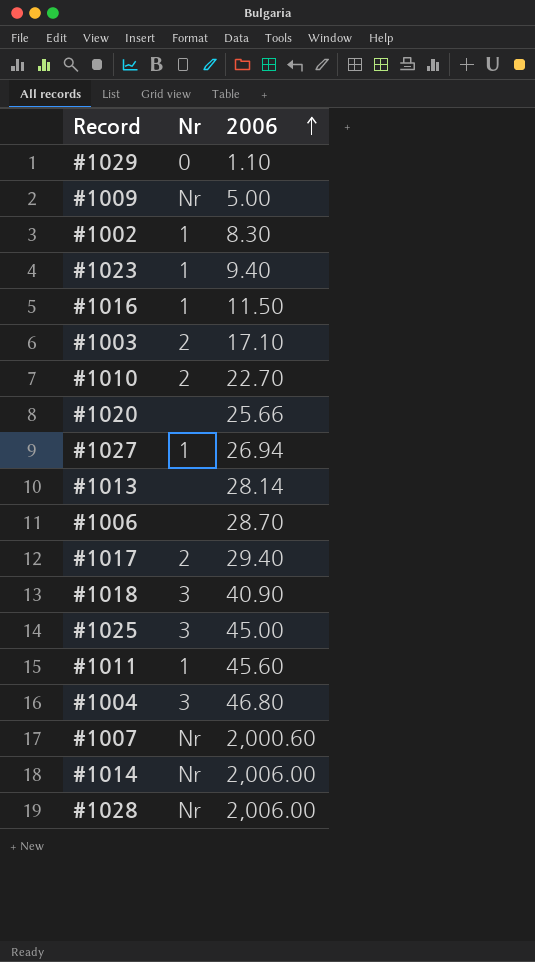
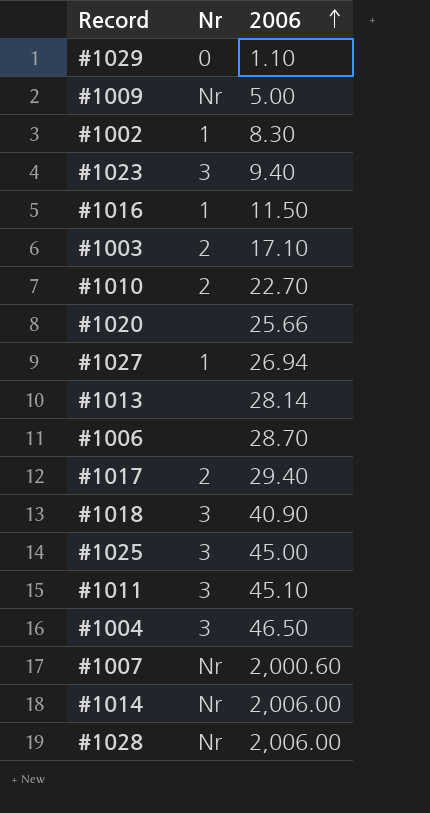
#1023 | Nr: 1 -> 3
#1011 | Nr: 1 -> 3
#1011 | 2006: 45.60 -> 45.10
#1004 | 2006: 46.80 -> 46.50

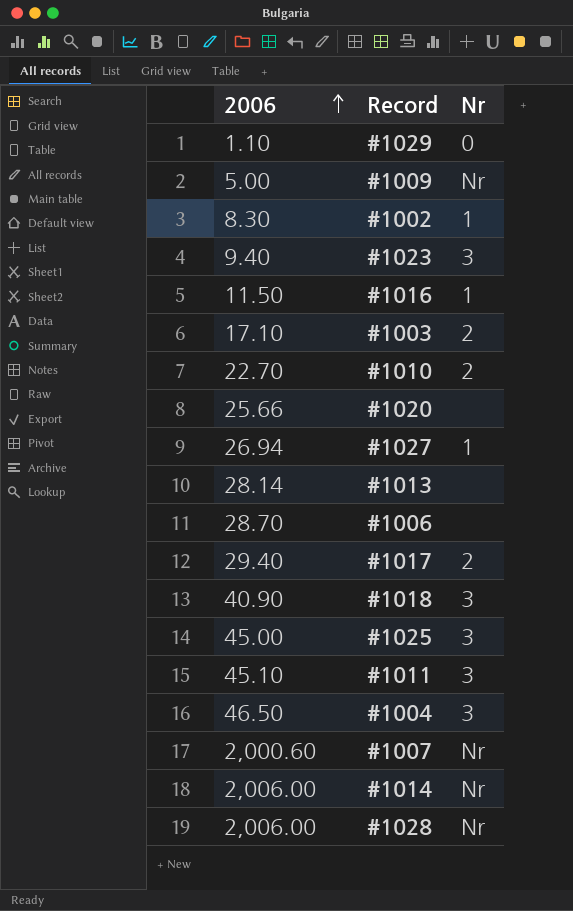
column 2006 | position: 3 -> 1

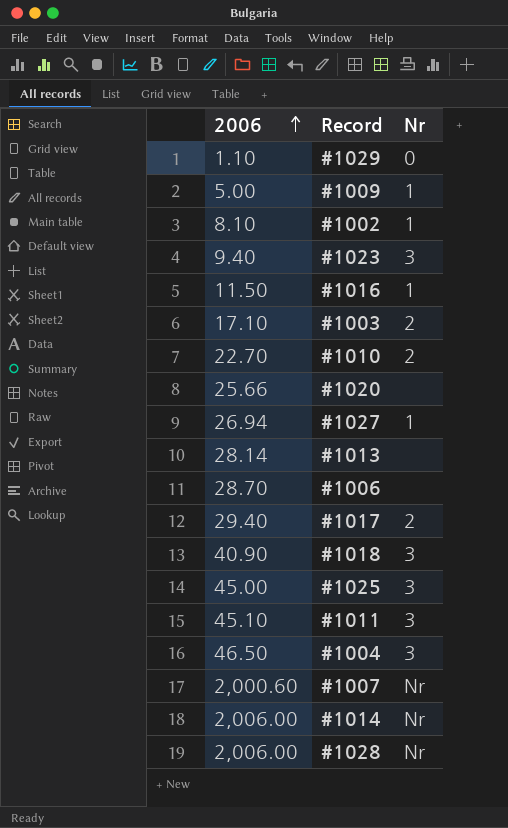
#1009 | Nr: Nr -> 1
#1002 | 2006: 8.30 -> 8.10

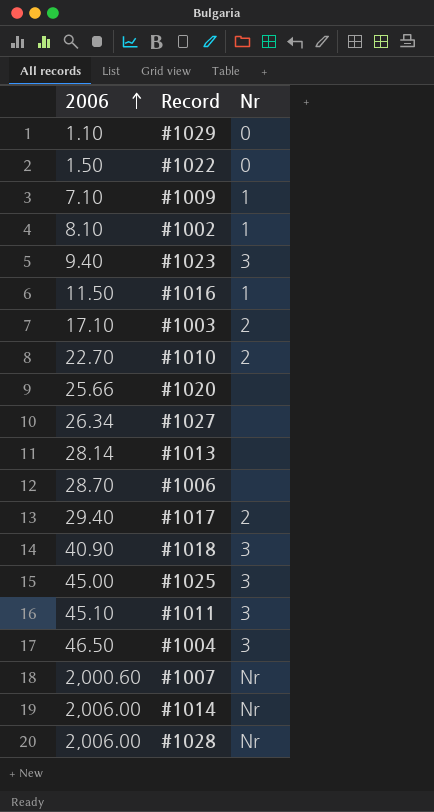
row #1022: none -> 1.50 | 0
#1009 | 2006: 5.00 -> 7.10
#1027 | 2006: 26.94 -> 26.34
#1027 | Nr: 1 -> none

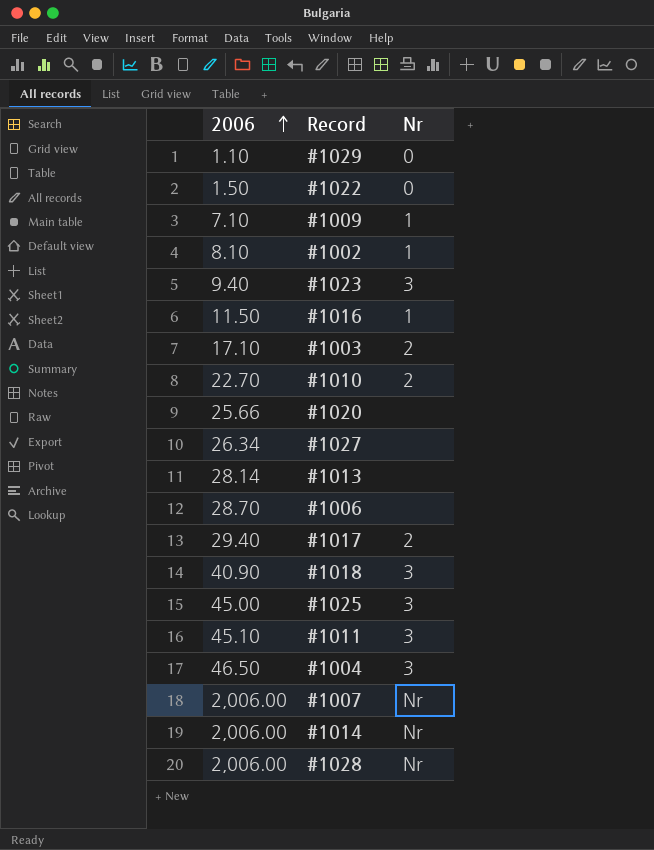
#1007 | 2006: 2,000.60 -> 2,006.00

